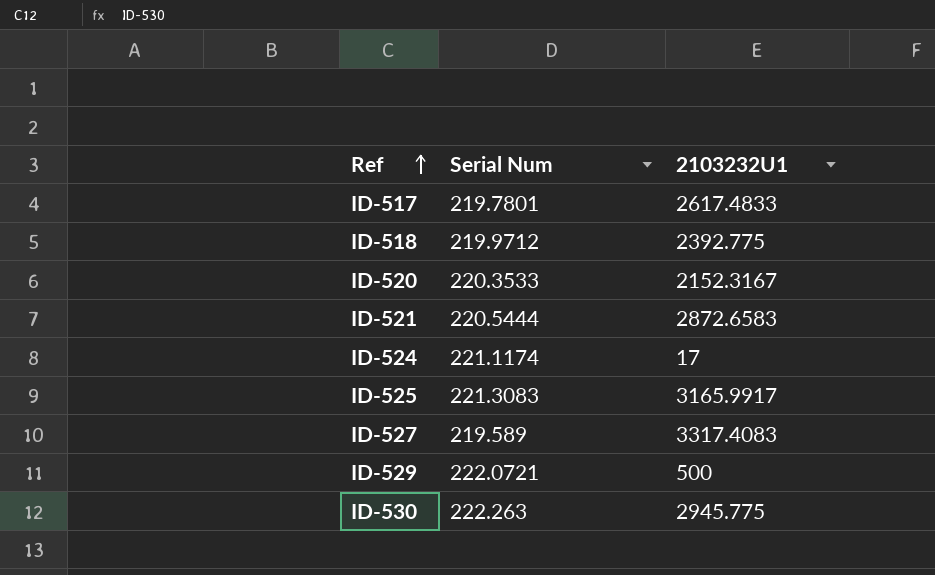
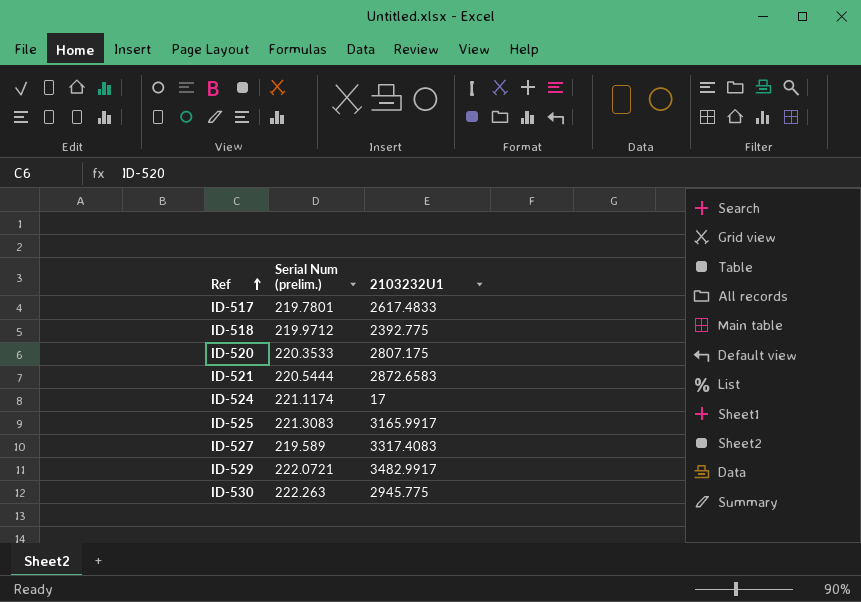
column name: Serial Num -> Serial Num (prelim.)
ID-520 | 2103232U1: 2152.3167 -> 2807.175
ID-529 | 2103232U1: 500 -> 3482.9917

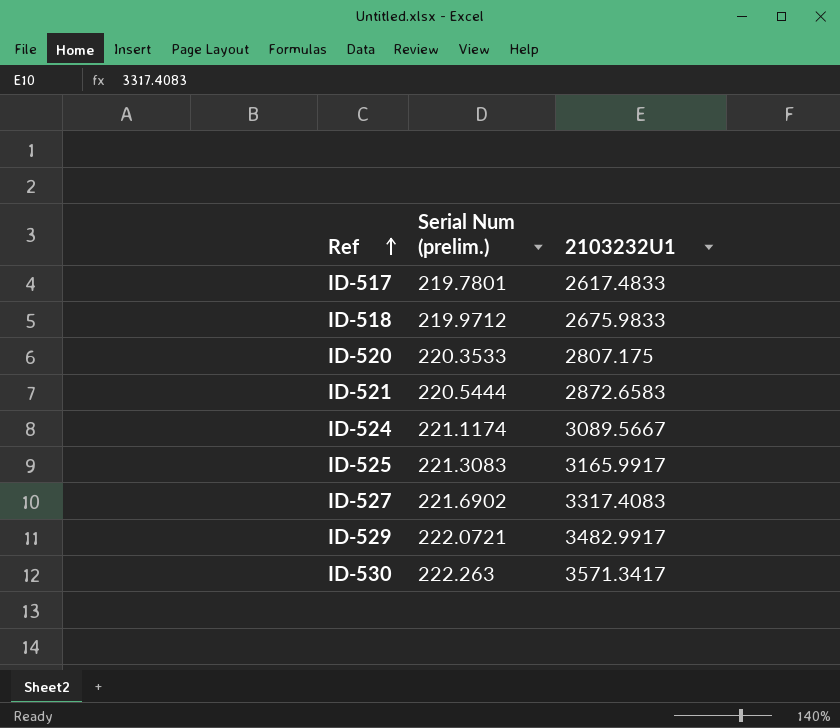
ID-518 | 2103232U1: 2392.775 -> 2675.9833
ID-524 | 2103232U1: 17 -> 3089.5667
ID-527 | Serial Num (prelim.): 219.589 -> 221.6902
ID-530 | 2103232U1: 2945.775 -> 3571.3417

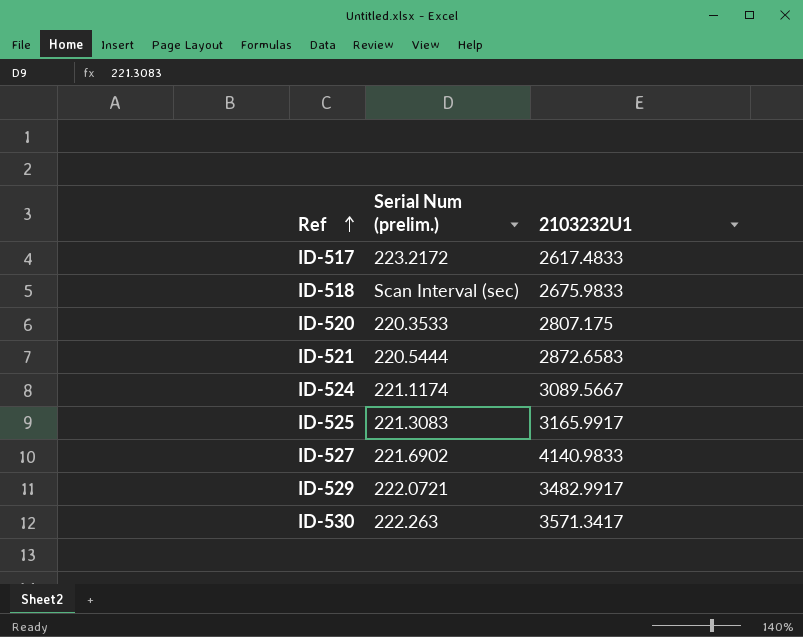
ID-517 | Serial Num (prelim.): 219.7801 -> 223.2172
ID-518 | Serial Num (prelim.): 219.9712 -> Scan Interval (sec)
ID-527 | 2103232U1: 3317.4083 -> 4140.9833

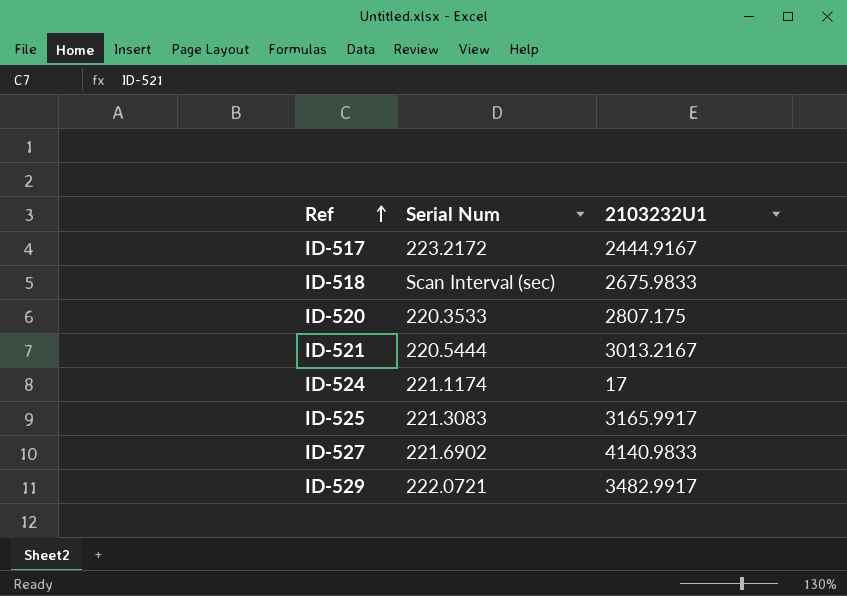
column name: Serial Num (prelim.) -> Serial Num
row ID-530: 222.263 | 3571.3417 -> none
ID-517 | 2103232U1: 2617.4833 -> 2444.9167
ID-521 | 2103232U1: 2872.6583 -> 3013.2167
ID-524 | 2103232U1: 3089.5667 -> 17

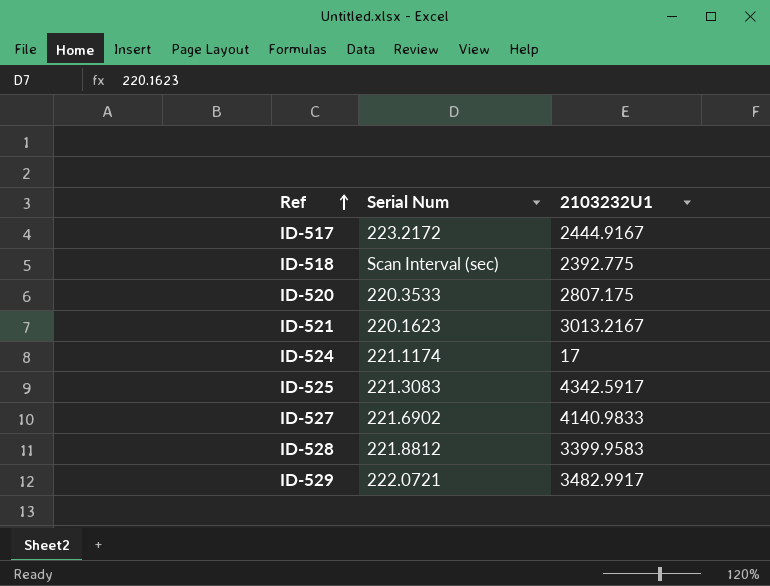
ID-518 | 2103232U1: 2675.9833 -> 2392.775
ID-521 | Serial Num: 220.5444 -> 220.1623
ID-525 | 2103232U1: 3165.9917 -> 4342.5917
row ID-528: none -> 221.8812 | 3399.9583

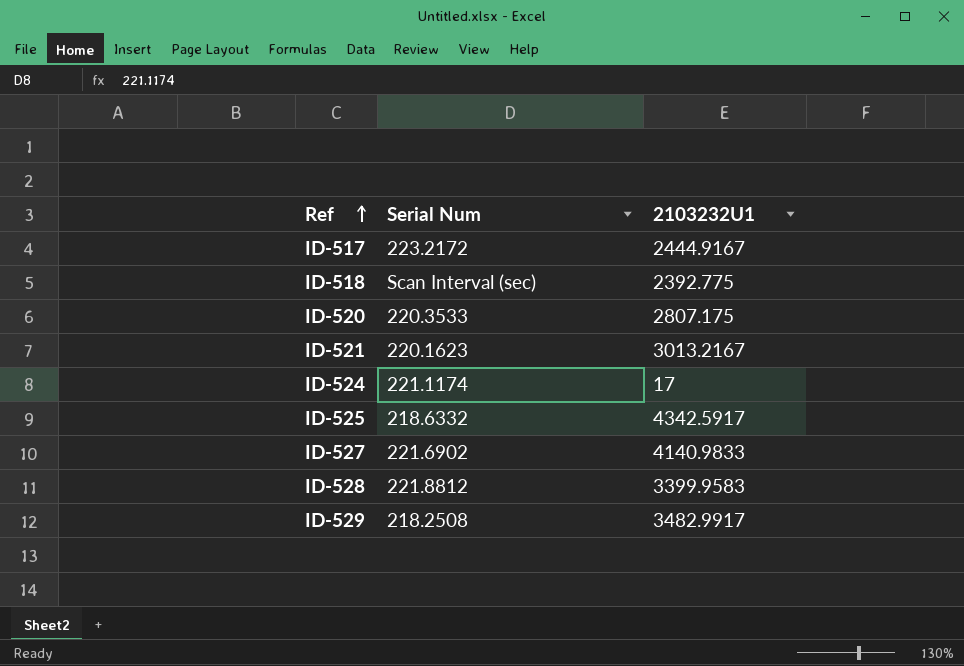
ID-525 | Serial Num: 221.3083 -> 218.6332
ID-529 | Serial Num: 222.0721 -> 218.2508

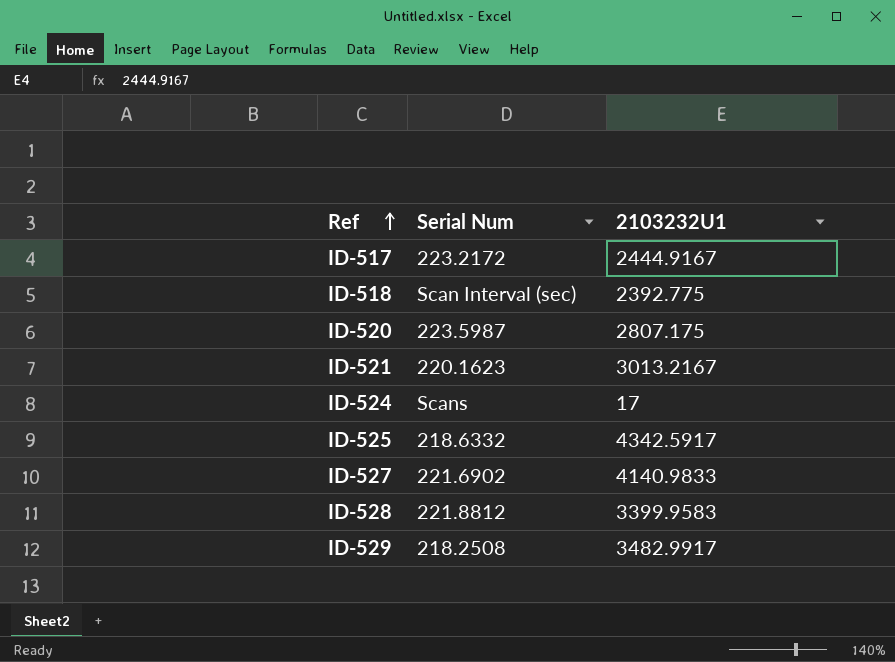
ID-520 | Serial Num: 220.3533 -> 223.5987
ID-524 | Serial Num: 221.1174 -> Scans

